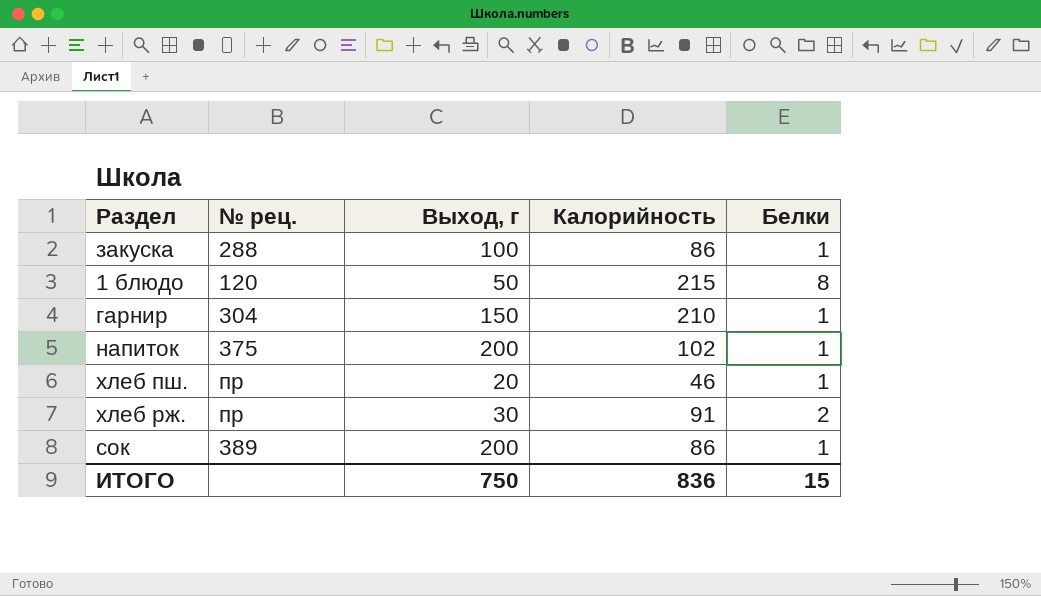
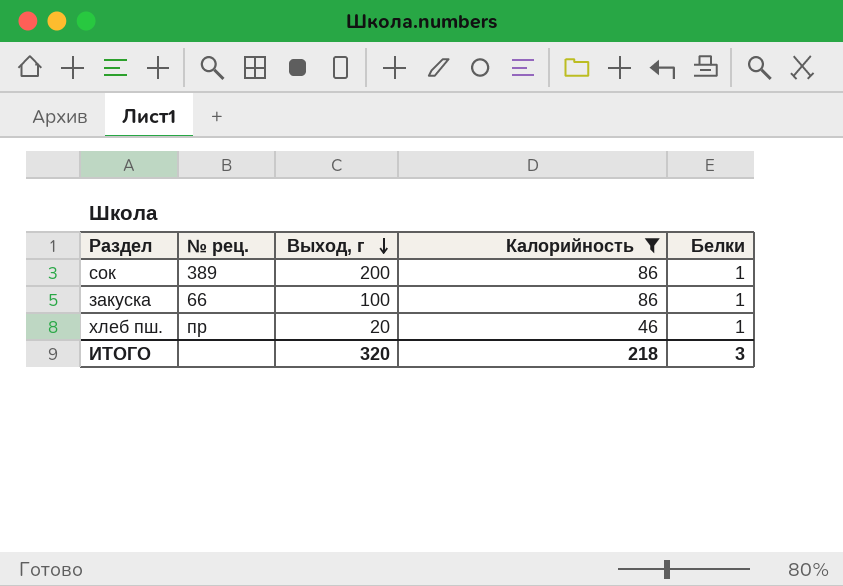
filter: none -> Калорийность <= 86
row order: none -> Выход, г descending
закуска | № рец.: 288 -> 66
ИТОГО | Выход, г: 750 -> 320
ИТОГО | Калорийность: 836 -> 218
ИТОГО | Белки: 15 -> 3

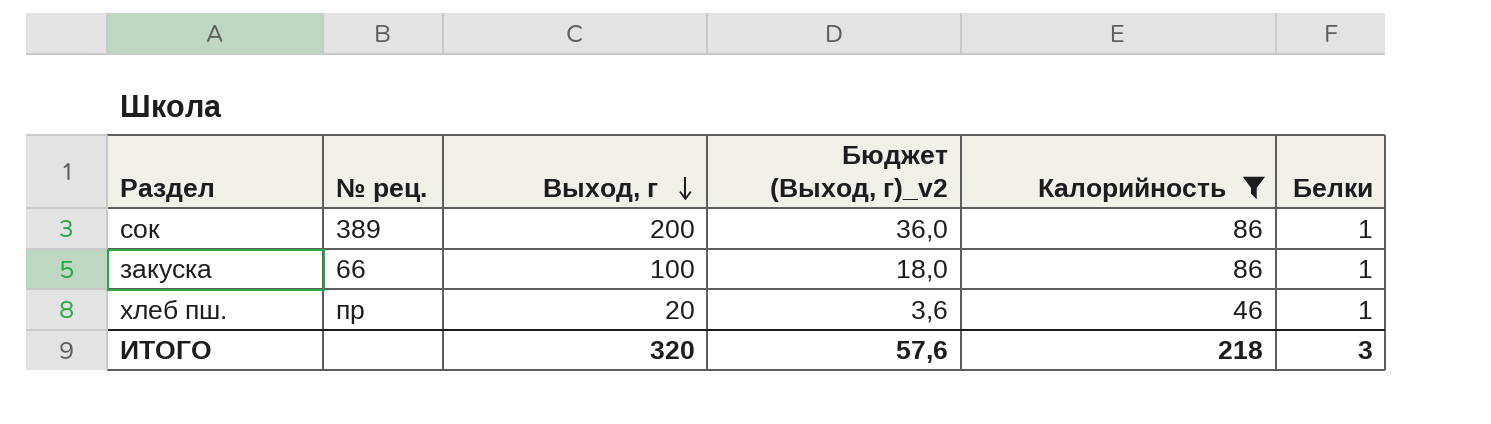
column Бюджет (Выход, г)_v2 | formula: none -> [Выход, г] * 0,18

